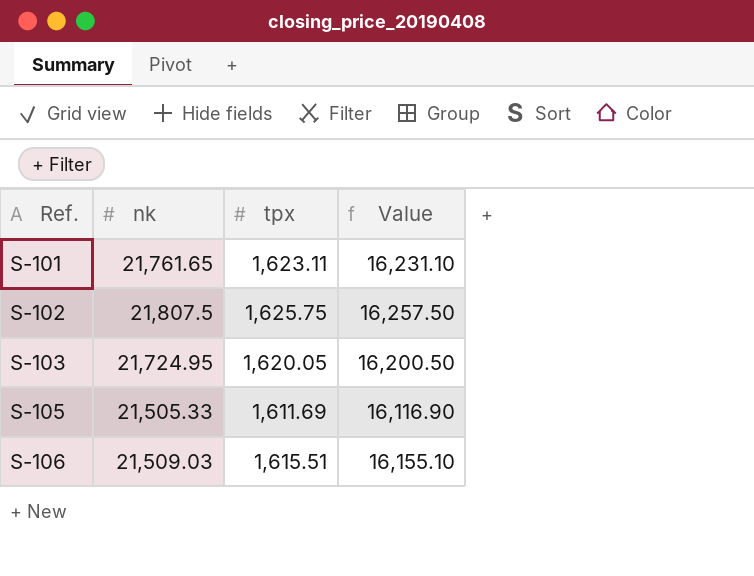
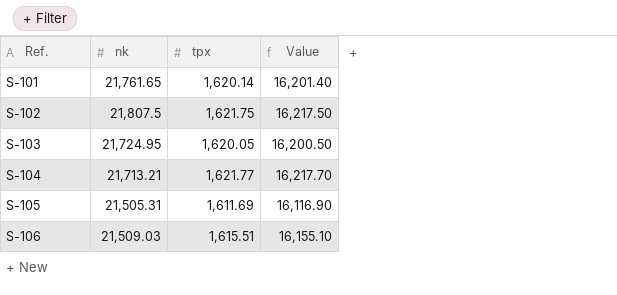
S-101 | tpx: 1,623.11 -> 1,620.14
S-101 | Value: 16,231.10 -> 16,201.40
S-102 | tpx: 1,625.75 -> 1,621.75
S-102 | Value: 16,257.50 -> 16,217.50
row S-104: none -> 21,713.21 | 1,621.77 | 16,217.70
S-105 | nk: 21,505.33 -> 21,505.31

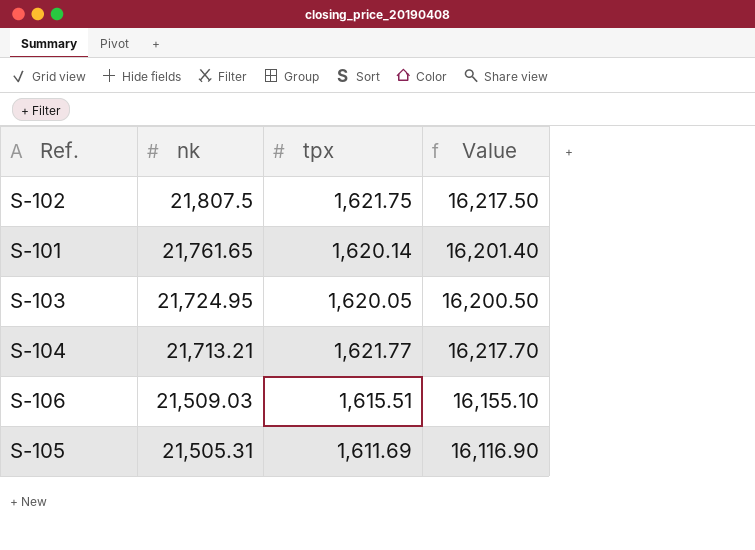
row order: Ref. ascending -> nk descending

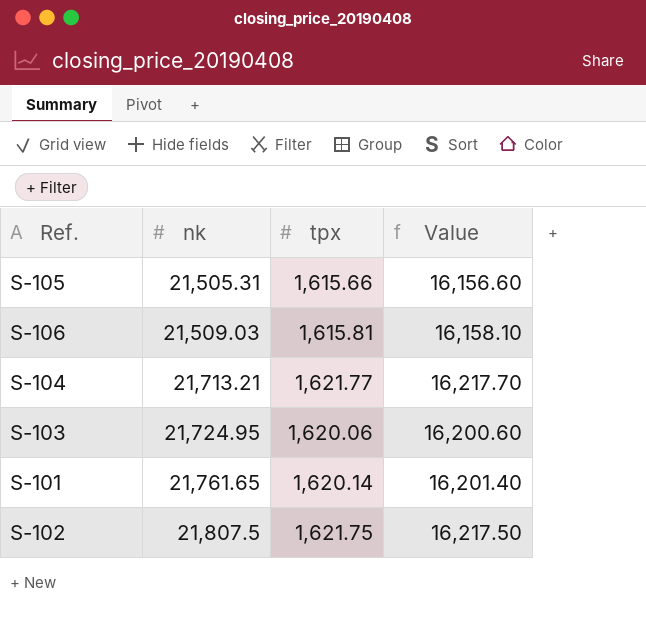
row order: nk descending -> nk ascending
S-105 | tpx: 1,611.69 -> 1,615.66
S-105 | Value: 16,116.90 -> 16,156.60
S-106 | tpx: 1,615.51 -> 1,615.81
S-106 | Value: 16,155.10 -> 16,158.10
S-103 | tpx: 1,620.05 -> 1,620.06
S-103 | Value: 16,200.50 -> 16,200.60

